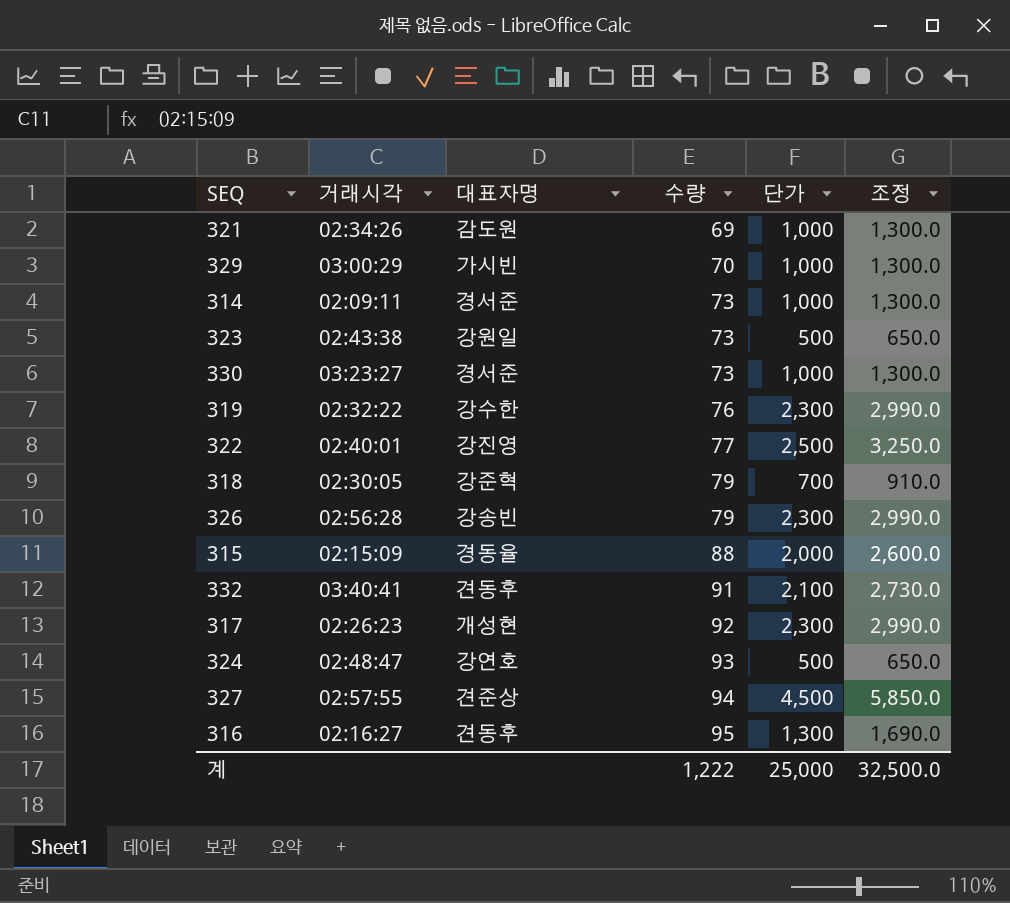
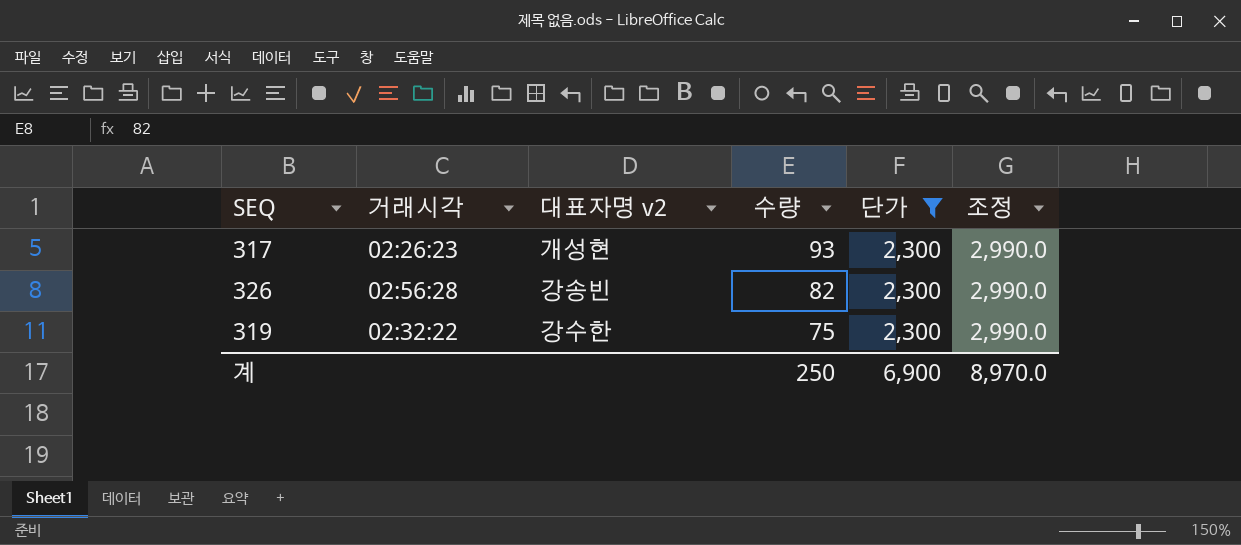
filter: none -> 단가 = 2,300
row order: 수량 ascending -> 수량 descending
column name: 대표자명 -> 대표자명 v2
317 | 수량: 92 -> 93
326 | 수량: 79 -> 82
319 | 수량: 76 -> 75
계 | 수량: 1,222 -> 250
계 | 단가: 25,000 -> 6,900
계 | 조정: 32,500.0 -> 8,970.0

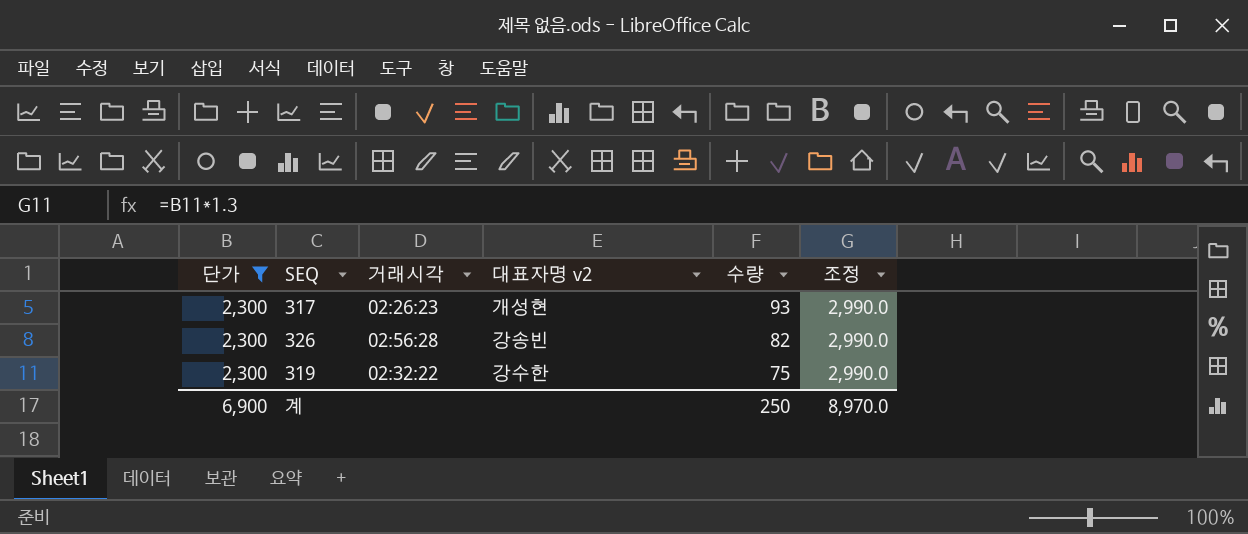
column 단가 | position: 5 -> 1

